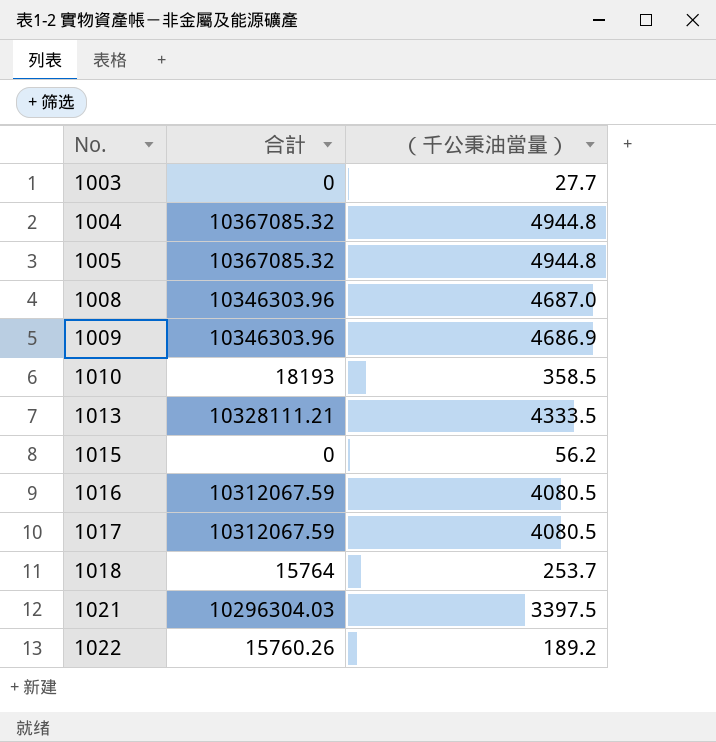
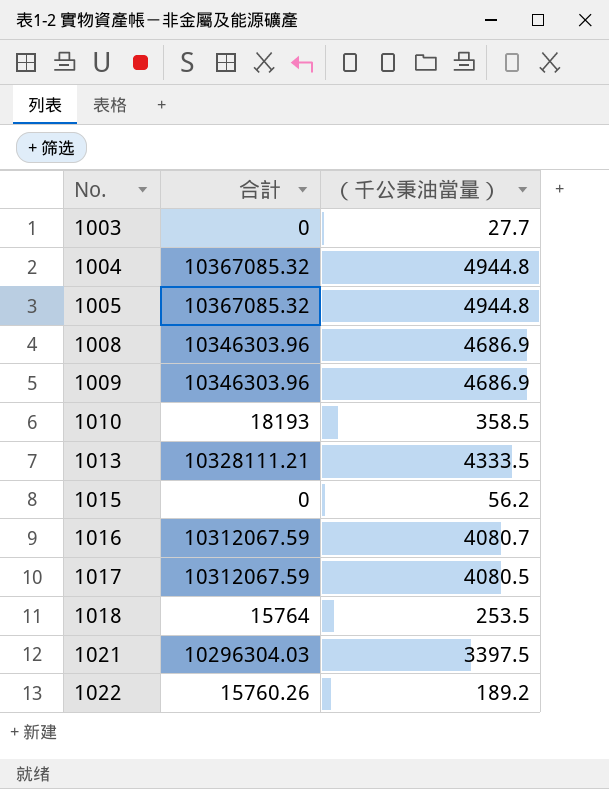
1008 | （千公秉油當量）: 4687.0 -> 4686.9
1016 | （千公秉油當量）: 4080.5 -> 4080.7
1018 | （千公秉油當量）: 253.7 -> 253.5

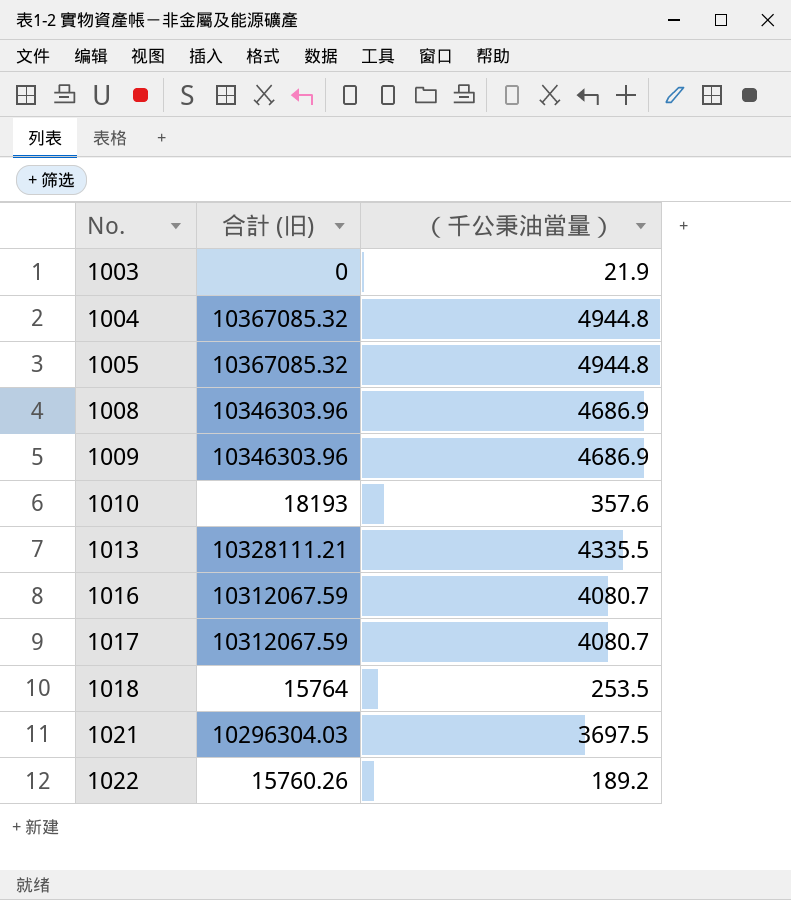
column name: 合計 -> 合計 (旧)
row 1015: 0 | 56.2 -> none
1003 | （千公秉油當量）: 27.7 -> 21.9
1010 | （千公秉油當量）: 358.5 -> 357.6
1013 | （千公秉油當量）: 4333.5 -> 4335.5
1017 | （千公秉油當量）: 4080.5 -> 4080.7
1021 | （千公秉油當量）: 3397.5 -> 3697.5

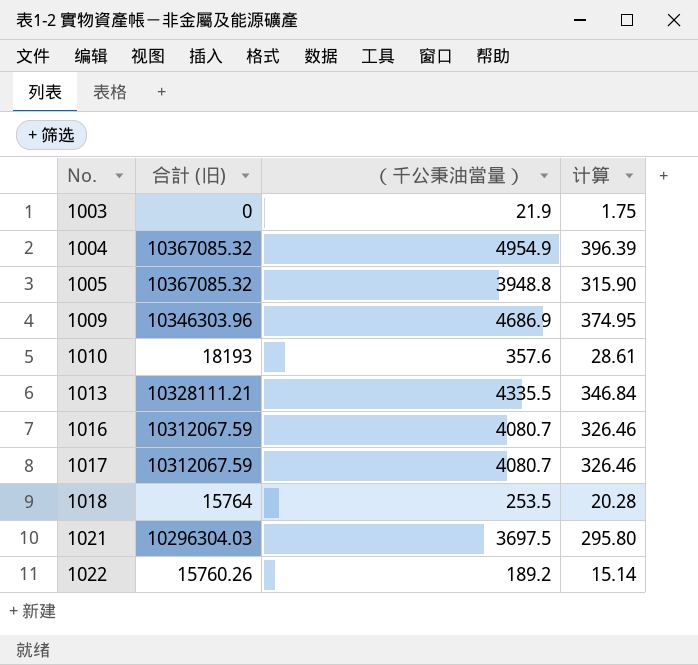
column 计算 | formula: none -> [（千公秉油當量）] * 0.08
row 1008: 10346303.96 | 4686.9 -> none
1004 | （千公秉油當量）: 4944.8 -> 4954.9
1005 | （千公秉油當量）: 4944.8 -> 3948.8

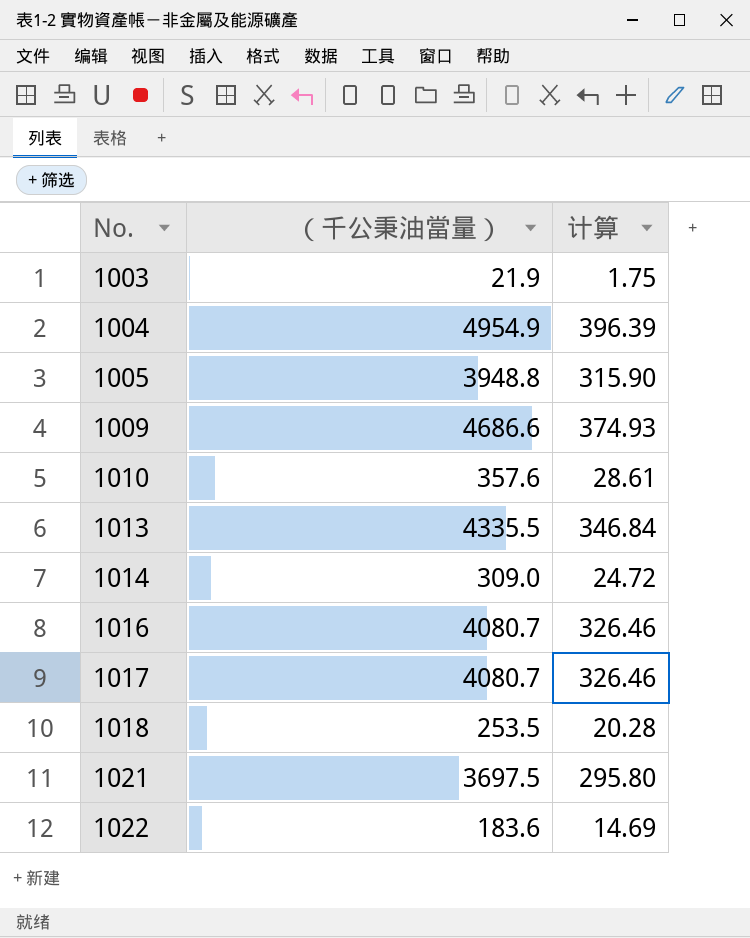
column 合計 (旧) | position: 2 -> none
1009 | （千公秉油當量）: 4686.9 -> 4686.6
1009 | 计算: 374.95 -> 374.93
row 1014: none -> 309.0 | 24.72
1022 | （千公秉油當量）: 189.2 -> 183.6
1022 | 计算: 15.14 -> 14.69

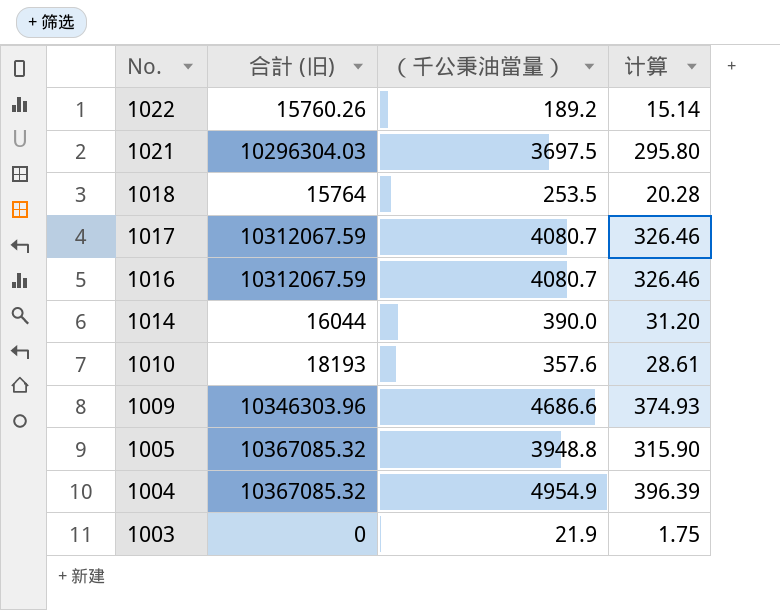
row order: No. ascending -> No. descending
column 合計 (旧) | position: none -> 2
row 1013: 4335.5 | 346.84 -> none
1022 | （千公秉油當量）: 183.6 -> 189.2
1022 | 计算: 14.69 -> 15.14
1014 | （千公秉油當量）: 309.0 -> 390.0
1014 | 计算: 24.72 -> 31.20

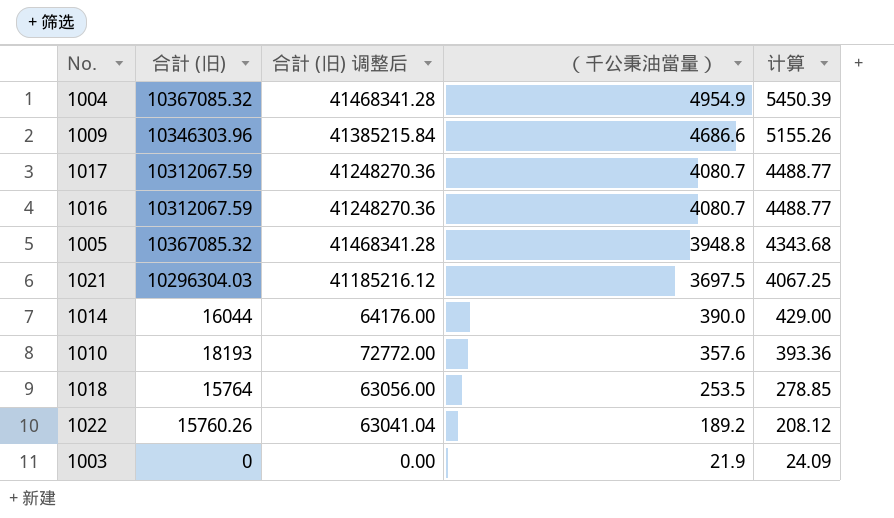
row order: No. descending -> （千公秉油當量） descending
column 合計 (旧) 调整后 | formula: none -> [合計 (旧)] * 4
column 计算 | formula: [（千公秉油當量）] * 0.08 -> [（千公秉油當量）] * 1.1

